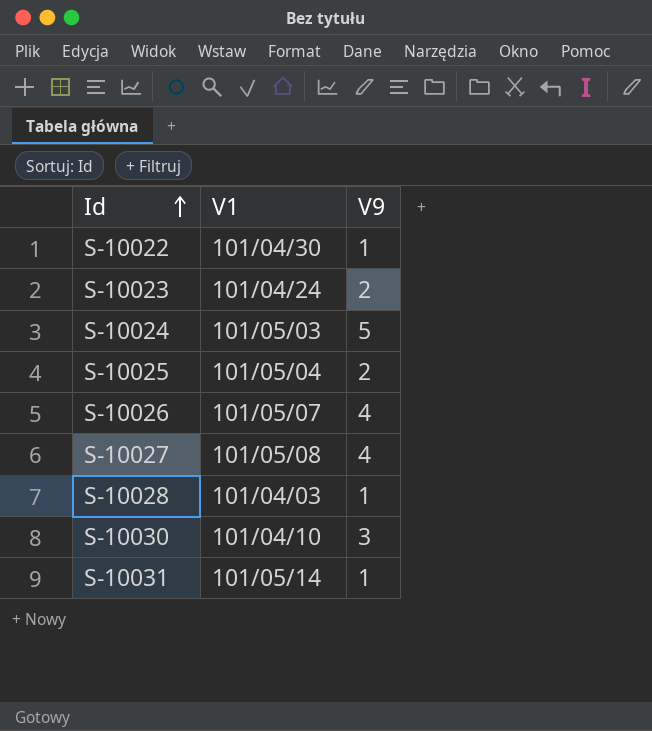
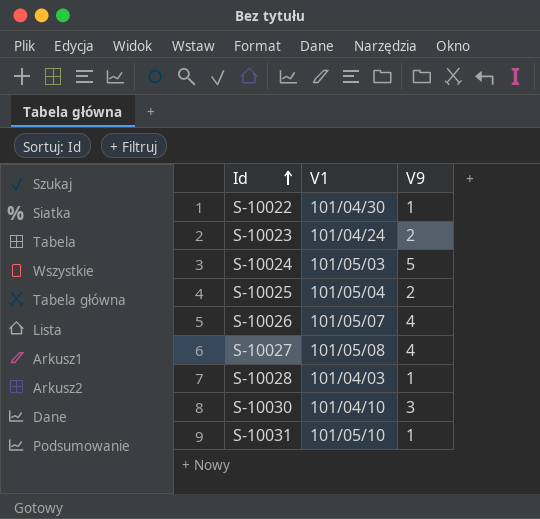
S-10031 | V1: 101/05/14 -> 101/05/10

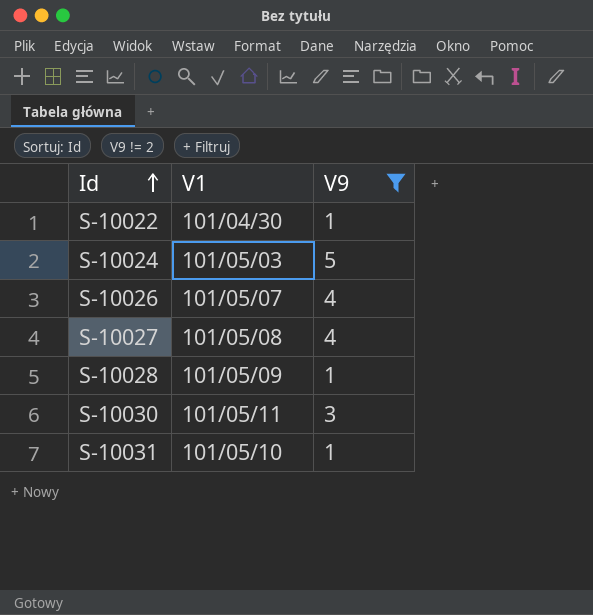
filter: none -> V9 != 2
S-10028 | V1: 101/04/03 -> 101/05/09
S-10030 | V1: 101/04/10 -> 101/05/11

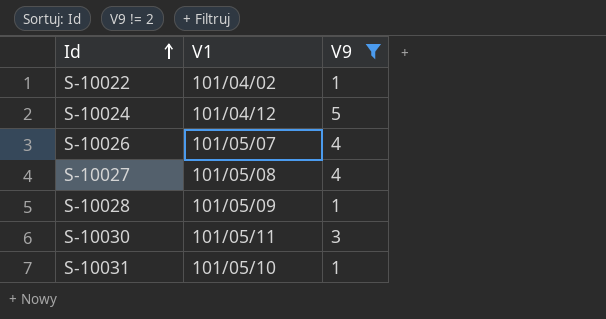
S-10022 | V1: 101/04/30 -> 101/04/02
S-10024 | V1: 101/05/03 -> 101/04/12

